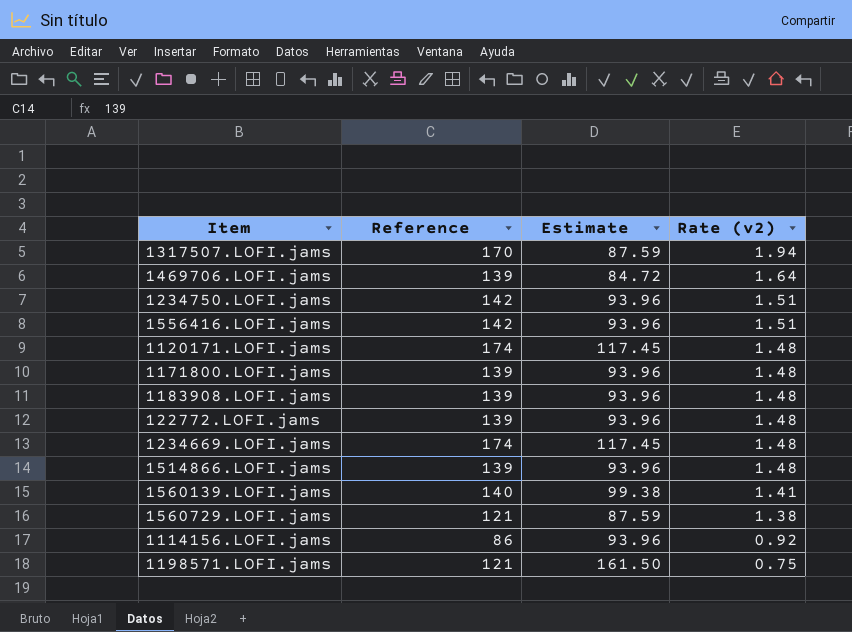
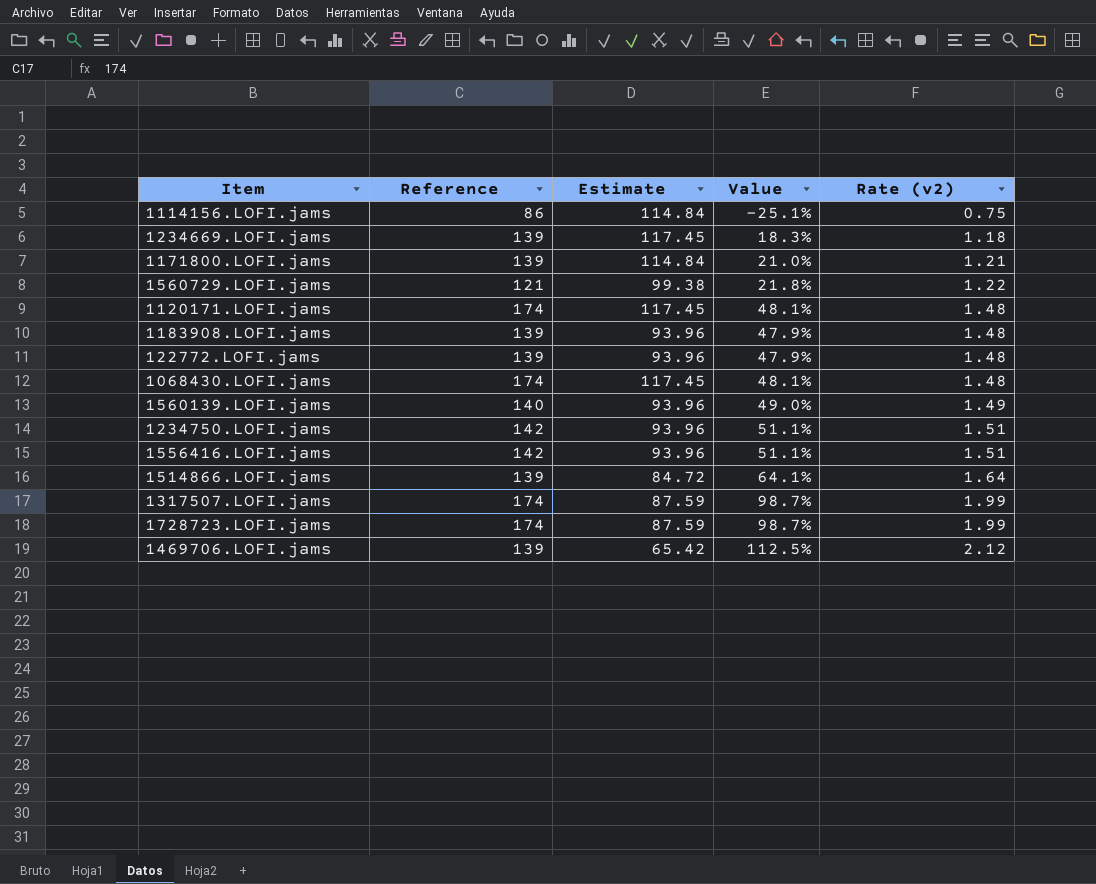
row order: Rate (v2) descending -> Rate (v2) ascending
column Value | formula: none -> ([Reference] - [Estimate]) / [Estimate]
row 1198571.LOFI.jams: 121 | 161.50 | 0.75 -> none
1114156.LOFI.jams | Estimate: 93.96 -> 114.84
1114156.LOFI.jams | Rate (v2): 0.92 -> 0.75
1234669.LOFI.jams | Reference: 174 -> 139
1234669.LOFI.jams | Rate (v2): 1.48 -> 1.18
1171800.LOFI.jams | Estimate: 93.96 -> 114.84
1171800.LOFI.jams | Rate (v2): 1.48 -> 1.21
1560729.LOFI.jams | Estimate: 87.59 -> 99.38
1560729.LOFI.jams | Rate (v2): 1.38 -> 1.22
row 1068430.LOFI.jams: none -> 174 | 117.45 | 48.1% | 1.48
1560139.LOFI.jams | Estimate: 99.38 -> 93.96
1560139.LOFI.jams | Rate (v2): 1.41 -> 1.49
1514866.LOFI.jams | Estimate: 93.96 -> 84.72
1514866.LOFI.jams | Rate (v2): 1.48 -> 1.64
1317507.LOFI.jams | Reference: 170 -> 174
1317507.LOFI.jams | Rate (v2): 1.94 -> 1.99
row 1728723.LOFI.jams: none -> 174 | 87.59 | 98.7% | 1.99
1469706.LOFI.jams | Estimate: 84.72 -> 65.42
1469706.LOFI.jams | Rate (v2): 1.64 -> 2.12

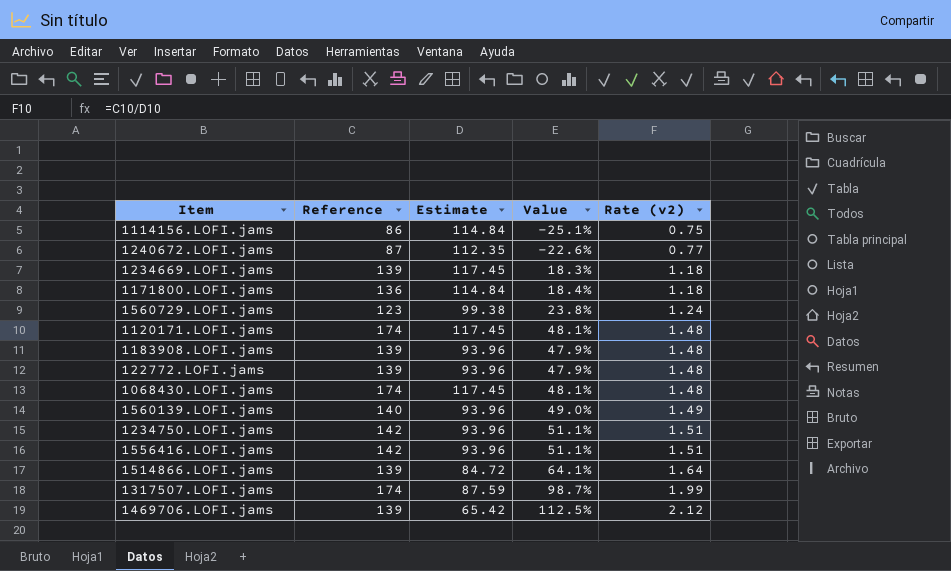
row 1728723.LOFI.jams: 174 | 87.59 | 98.7% | 1.99 -> none
row 1240672.LOFI.jams: none -> 87 | 112.35 | -22.6% | 0.77
1171800.LOFI.jams | Reference: 139 -> 136
1171800.LOFI.jams | Value: 21.0% -> 18.4%
1171800.LOFI.jams | Rate (v2): 1.21 -> 1.18
1560729.LOFI.jams | Reference: 121 -> 123
1560729.LOFI.jams | Value: 21.8% -> 23.8%
1560729.LOFI.jams | Rate (v2): 1.22 -> 1.24

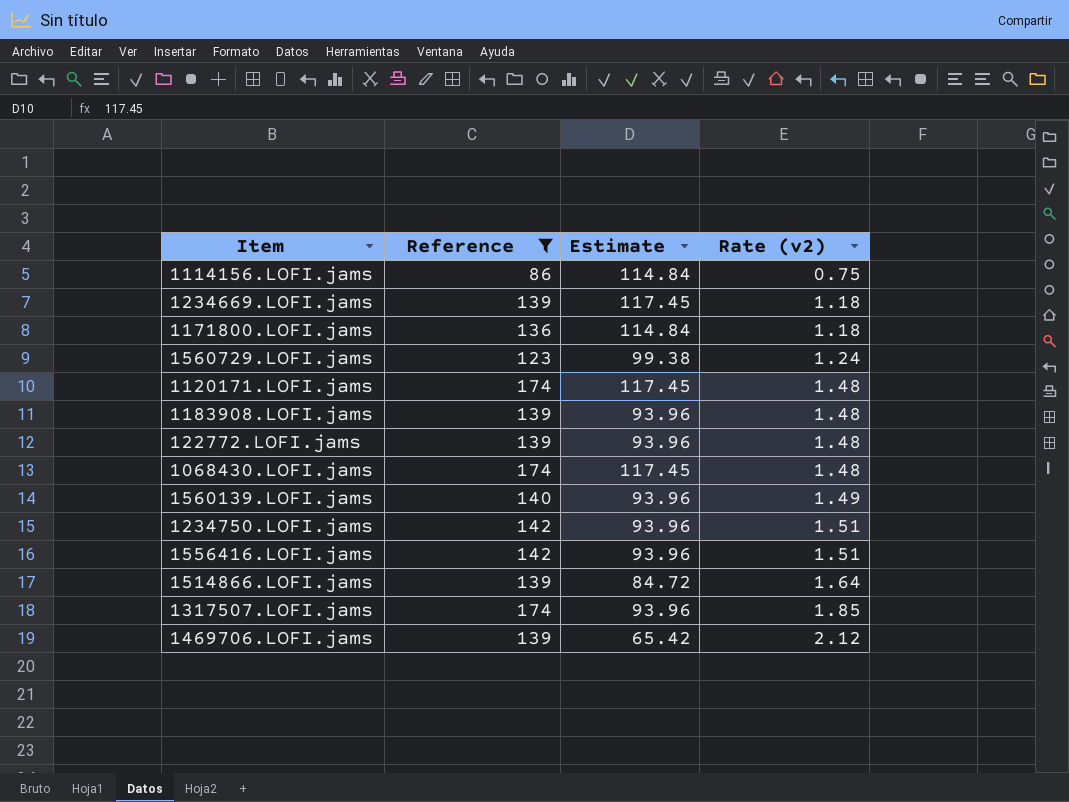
filter: none -> Reference != 87
column Value | formula: ([Reference] - [Estimate]) / [Estimate] -> none
1317507.LOFI.jams | Estimate: 87.59 -> 93.96
1317507.LOFI.jams | Rate (v2): 1.99 -> 1.85

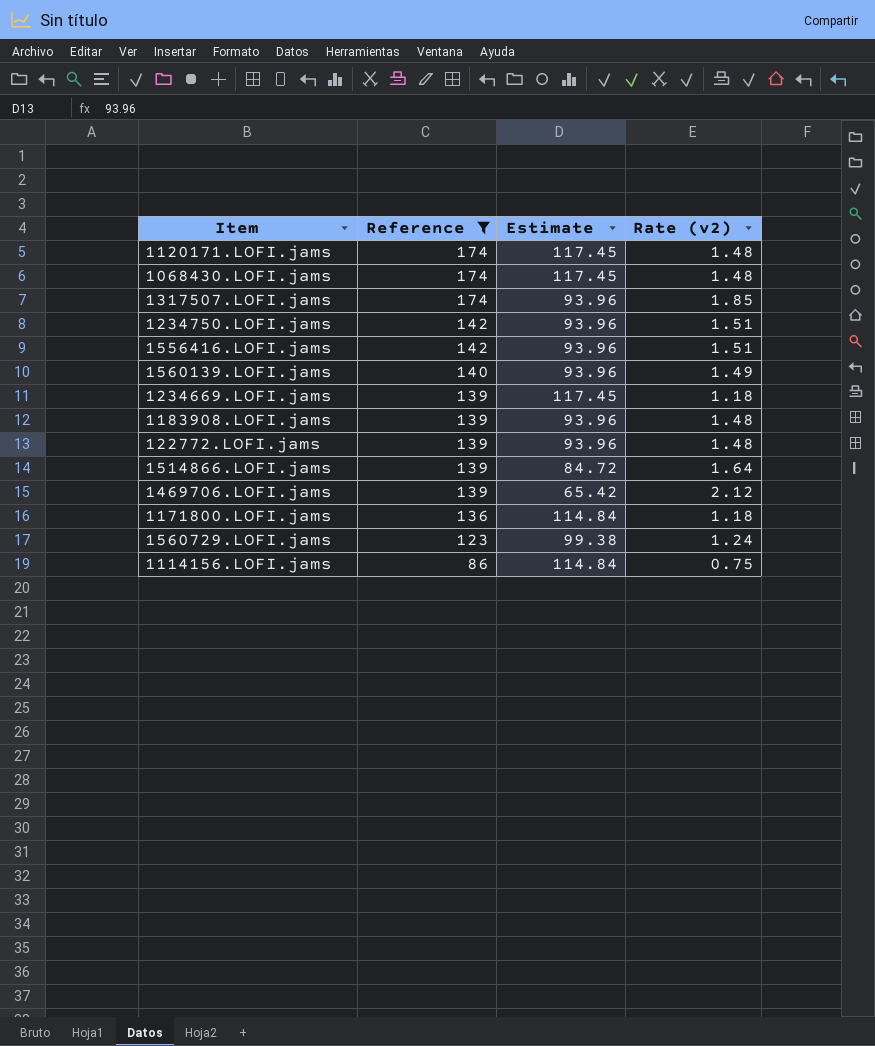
row order: Rate (v2) ascending -> Reference descending

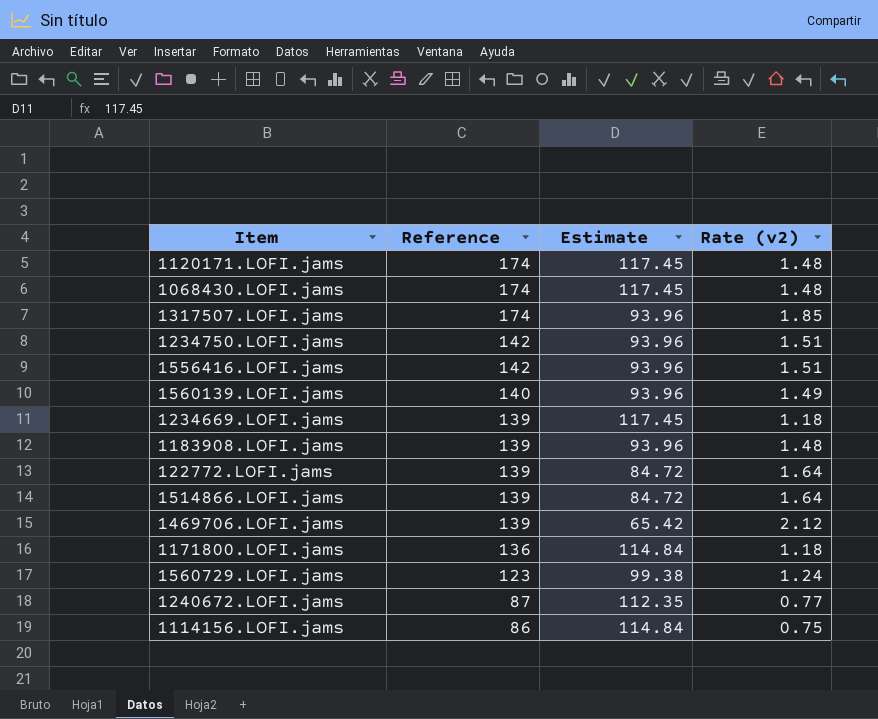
filter: Reference != 87 -> none
122772.LOFI.jams | Estimate: 93.96 -> 84.72
122772.LOFI.jams | Rate (v2): 1.48 -> 1.64

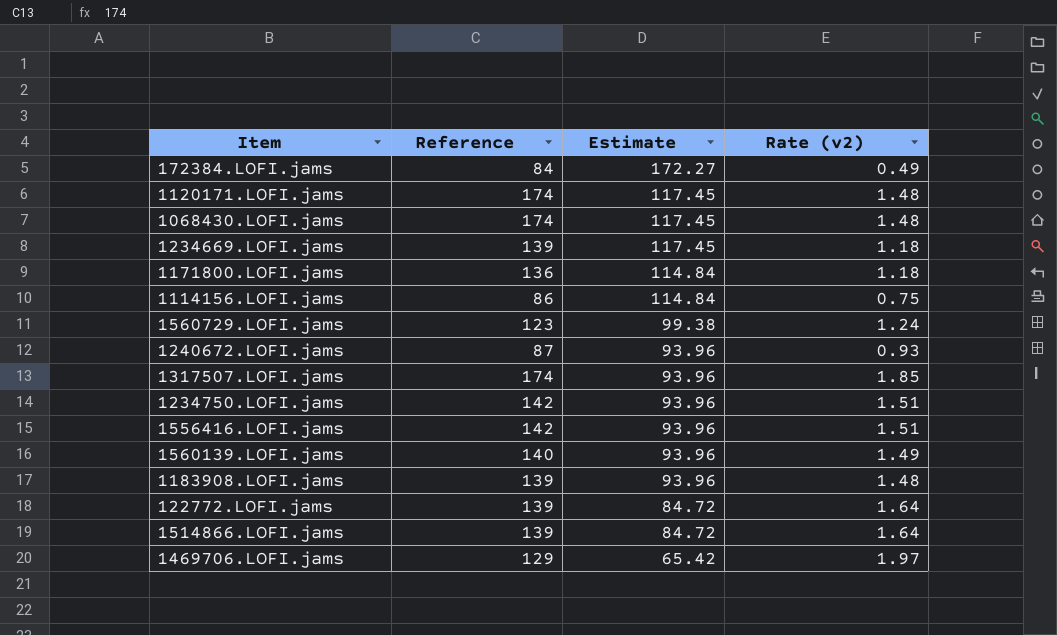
row order: Reference descending -> Estimate descending
row 172384.LOFI.jams: none -> 84 | 172.27 | 0.49
1240672.LOFI.jams | Estimate: 112.35 -> 93.96
1240672.LOFI.jams | Rate (v2): 0.77 -> 0.93
1469706.LOFI.jams | Reference: 139 -> 129
1469706.LOFI.jams | Rate (v2): 2.12 -> 1.97

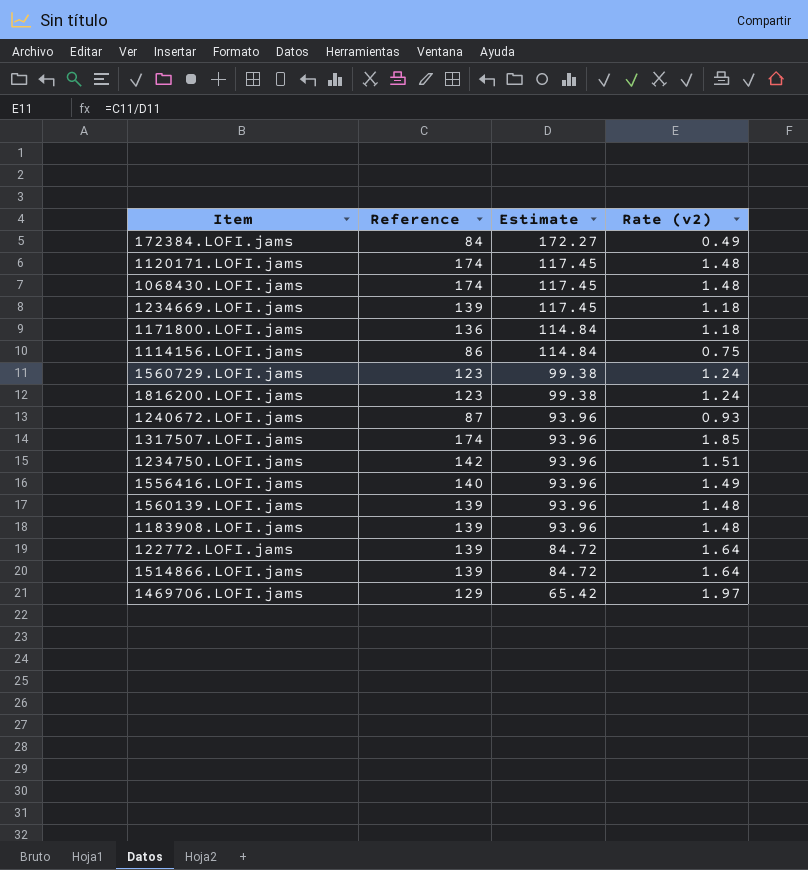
row 1816200.LOFI.jams: none -> 123 | 99.38 | 1.24
1556416.LOFI.jams | Reference: 142 -> 140
1556416.LOFI.jams | Rate (v2): 1.51 -> 1.49
1560139.LOFI.jams | Reference: 140 -> 139
1560139.LOFI.jams | Rate (v2): 1.49 -> 1.48

